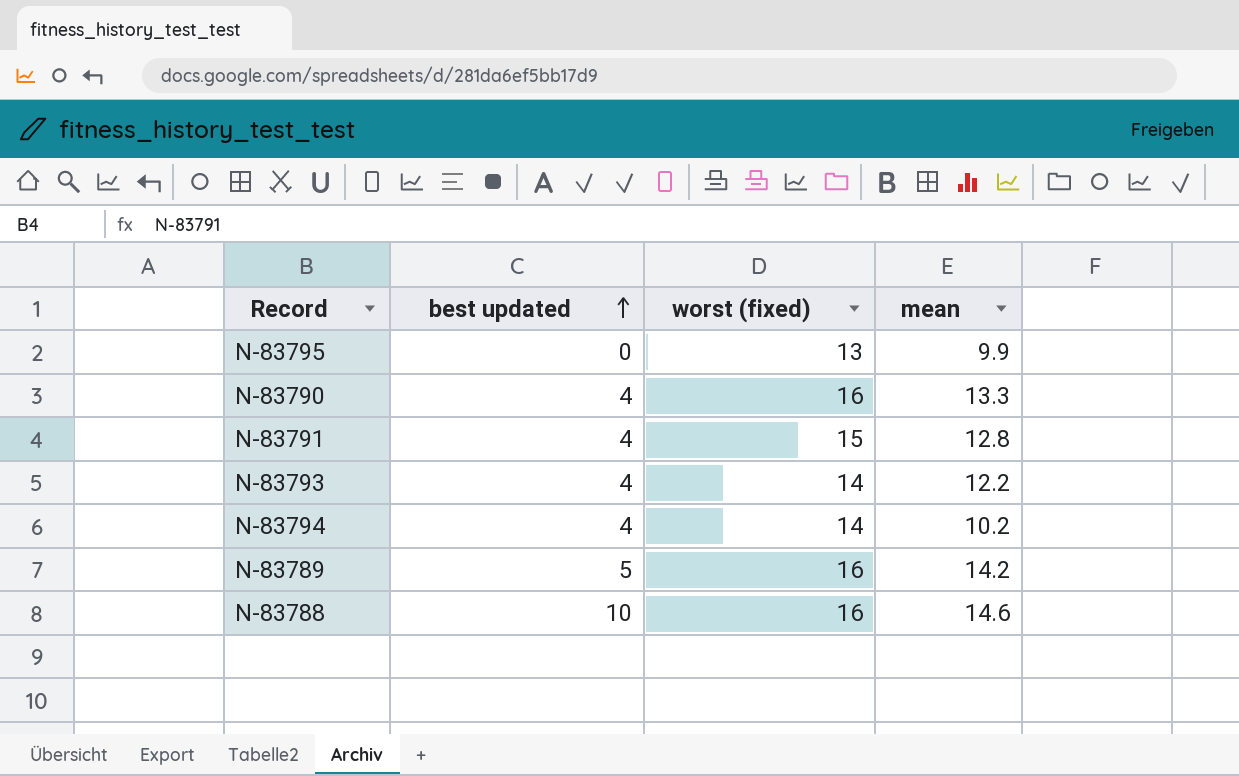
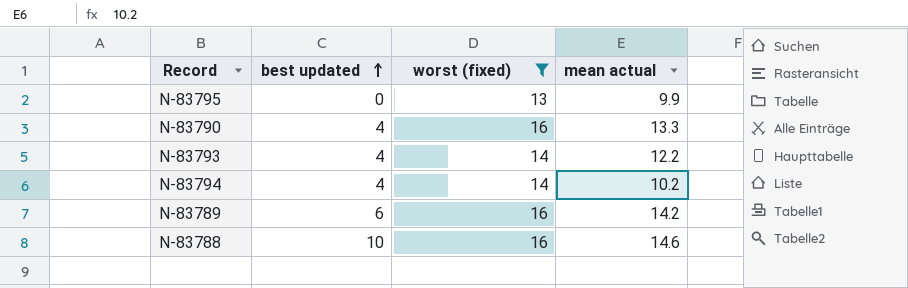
filter: none -> worst (fixed) != 15
column name: mean -> mean actual
N-83789 | best updated: 5 -> 6

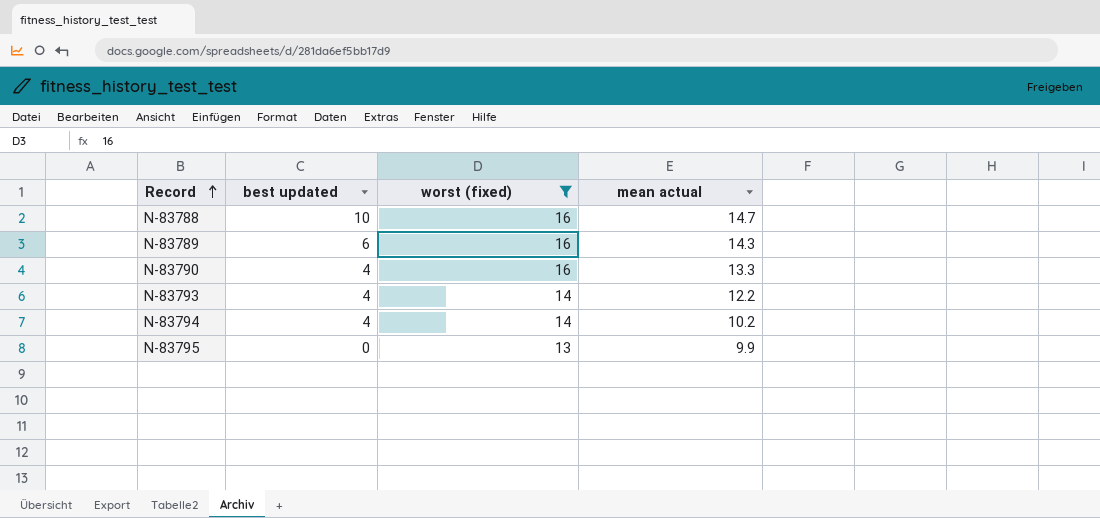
row order: best updated ascending -> Record ascending
N-83788 | mean actual: 14.6 -> 14.7
N-83789 | mean actual: 14.2 -> 14.3

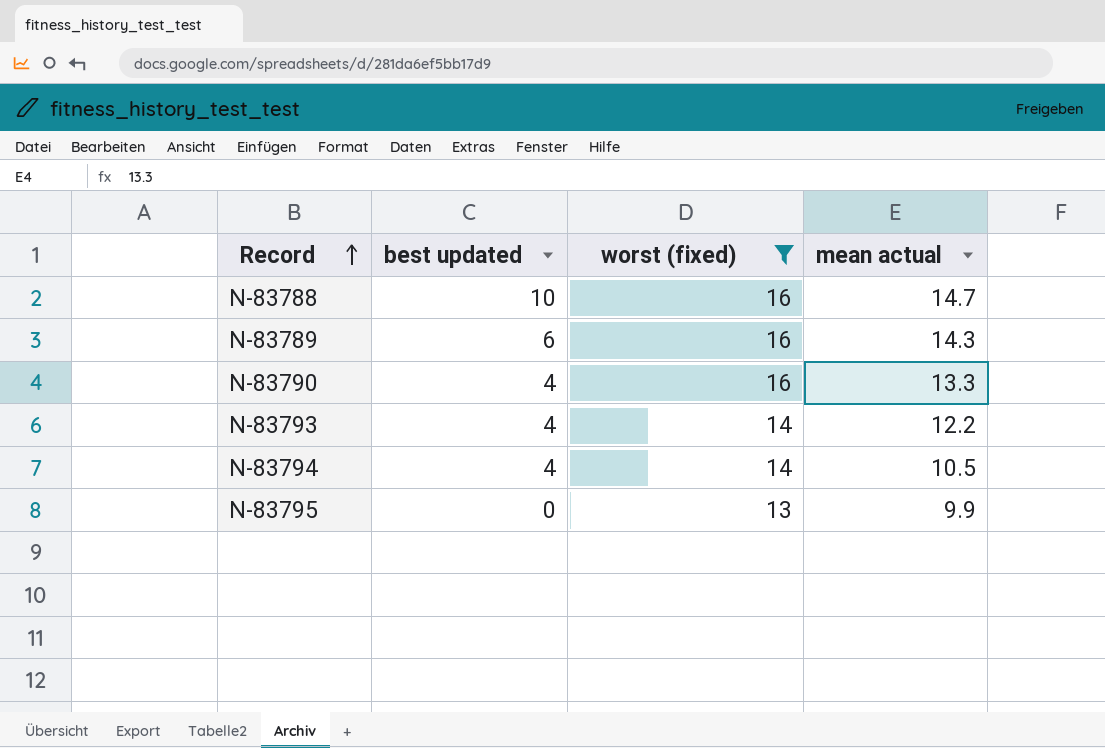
N-83794 | mean actual: 10.2 -> 10.5

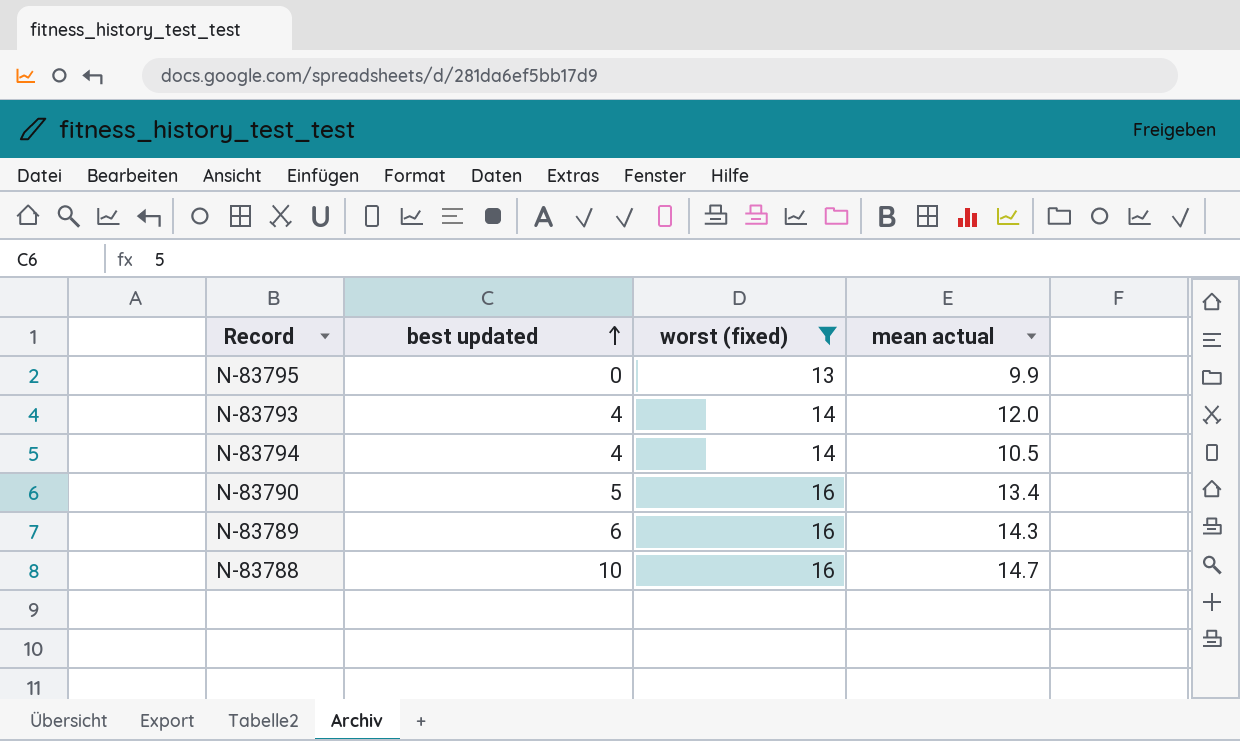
row order: Record ascending -> best updated ascending
N-83793 | mean actual: 12.2 -> 12.0
N-83790 | best updated: 4 -> 5
N-83790 | mean actual: 13.3 -> 13.4

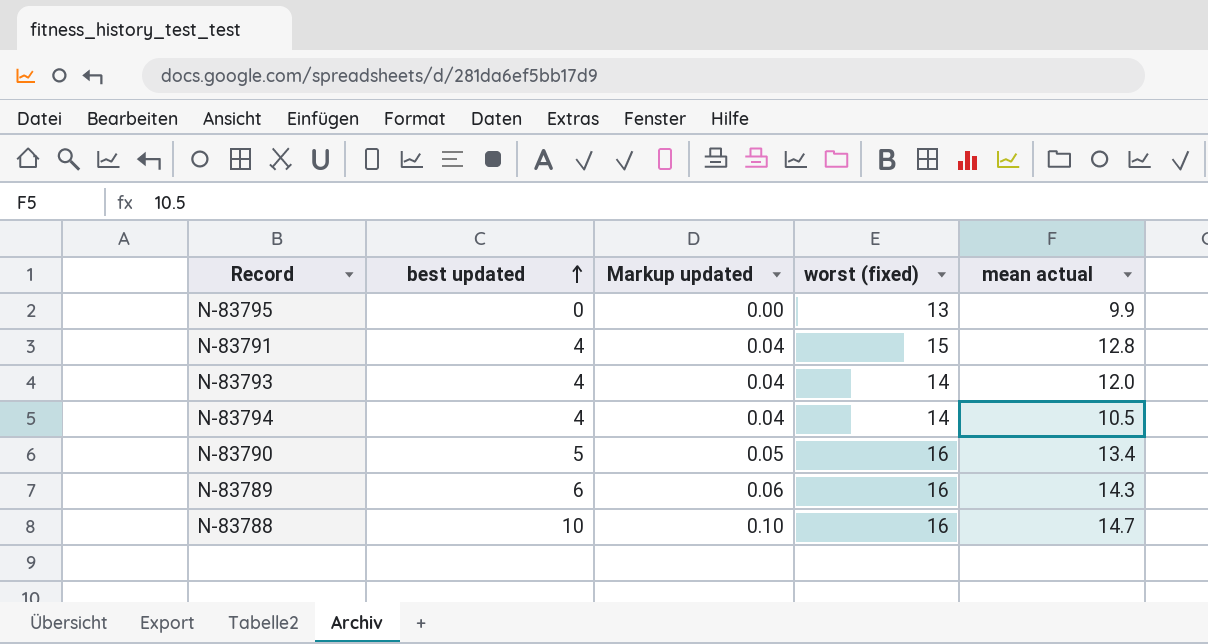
filter: worst (fixed) != 15 -> none
column Markup updated | formula: none -> [best updated] * 0.01

